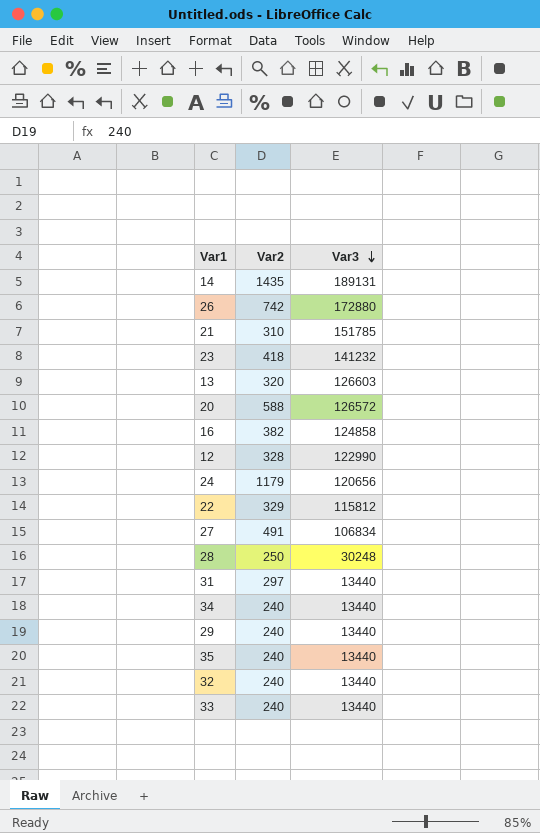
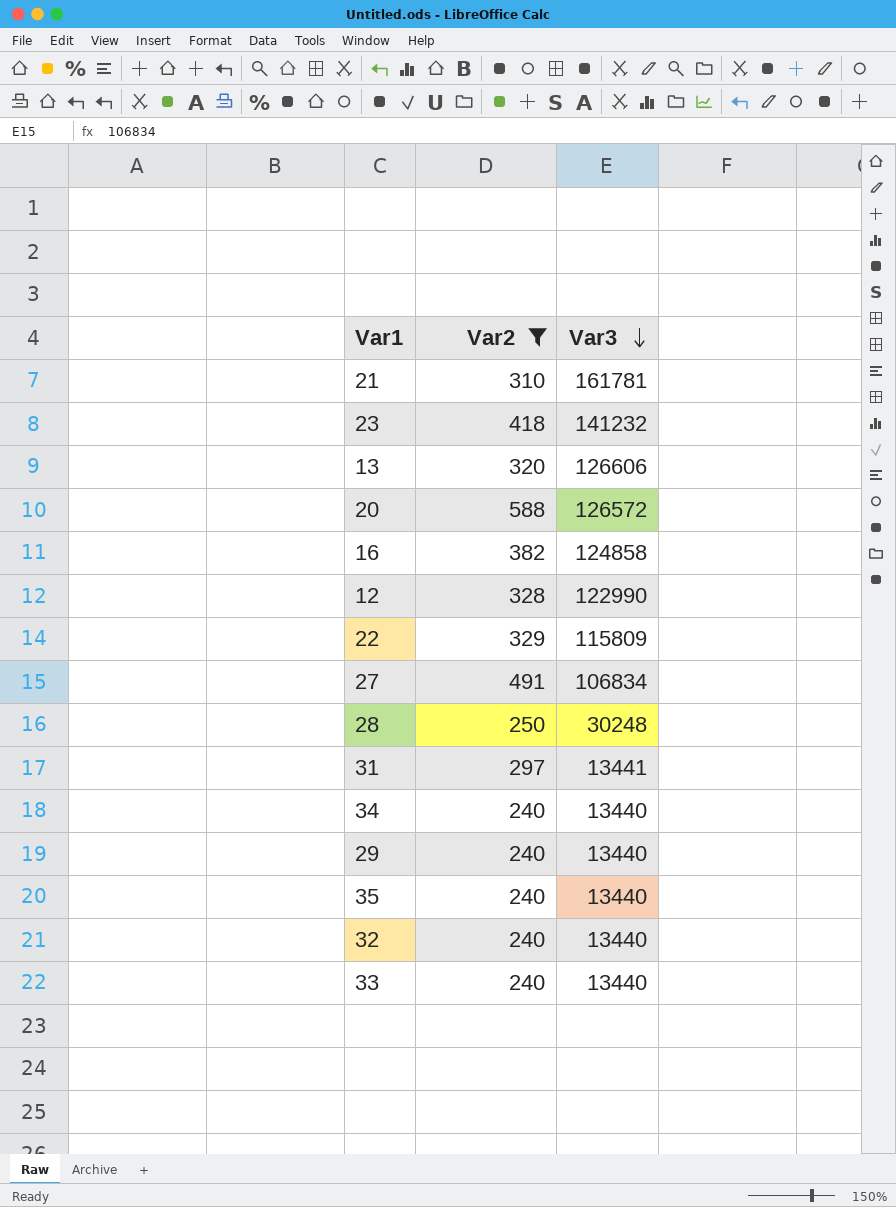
filter: none -> Var2 <= 588
21 | Var3: 151785 -> 161781
13 | Var3: 126603 -> 126606
22 | Var3: 115812 -> 115809
31 | Var3: 13440 -> 13441

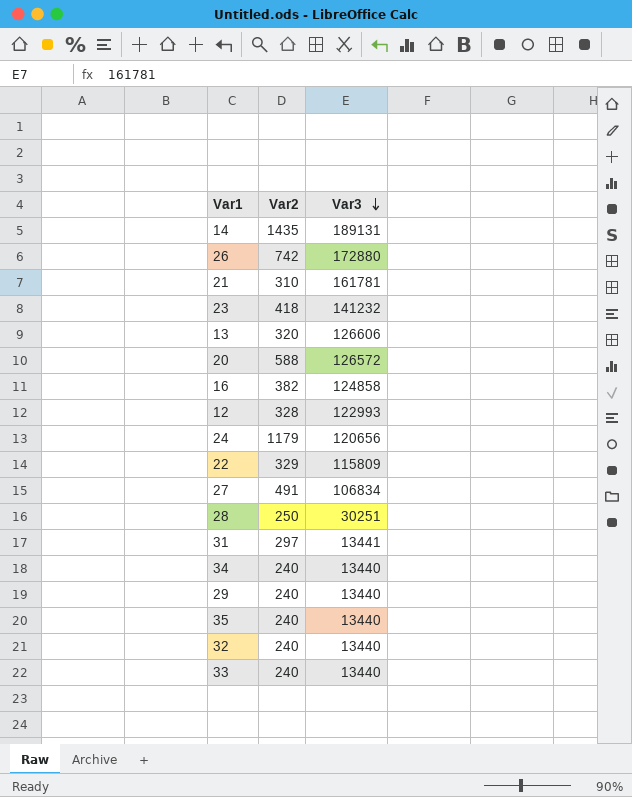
filter: Var2 <= 588 -> none
12 | Var3: 122990 -> 122993
28 | Var3: 30248 -> 30251

